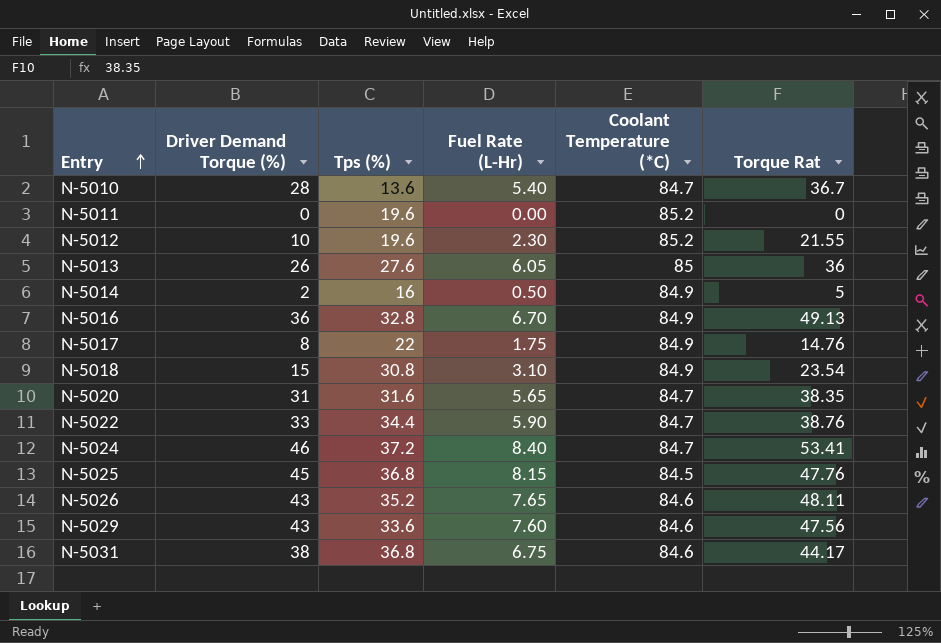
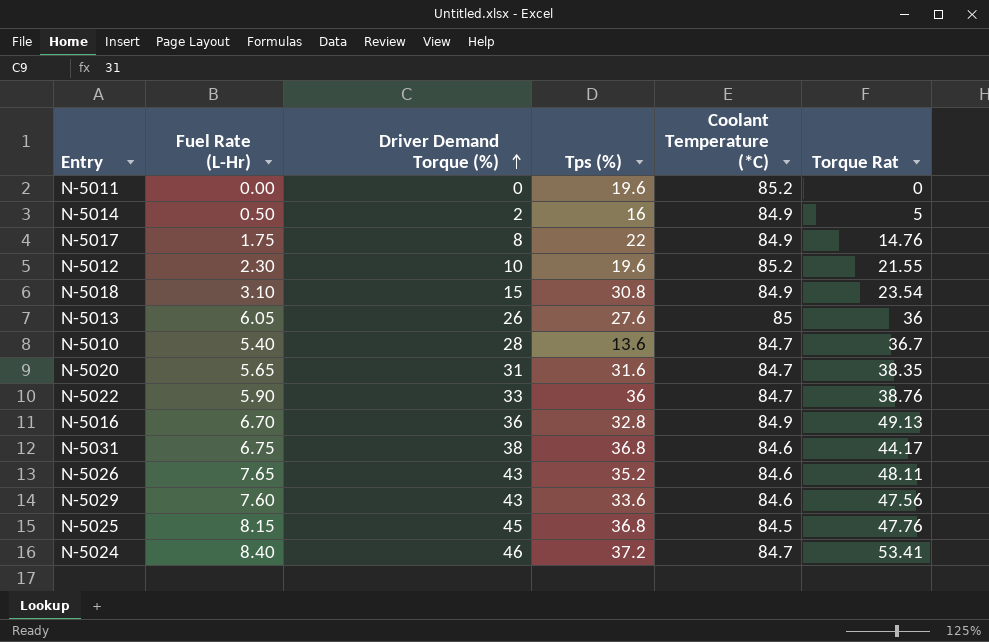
row order: Entry ascending -> Driver Demand Torque (%) ascending
column Fuel Rate (L-Hr) | position: 4 -> 2
N-5022 | Tps (%): 34.4 -> 36

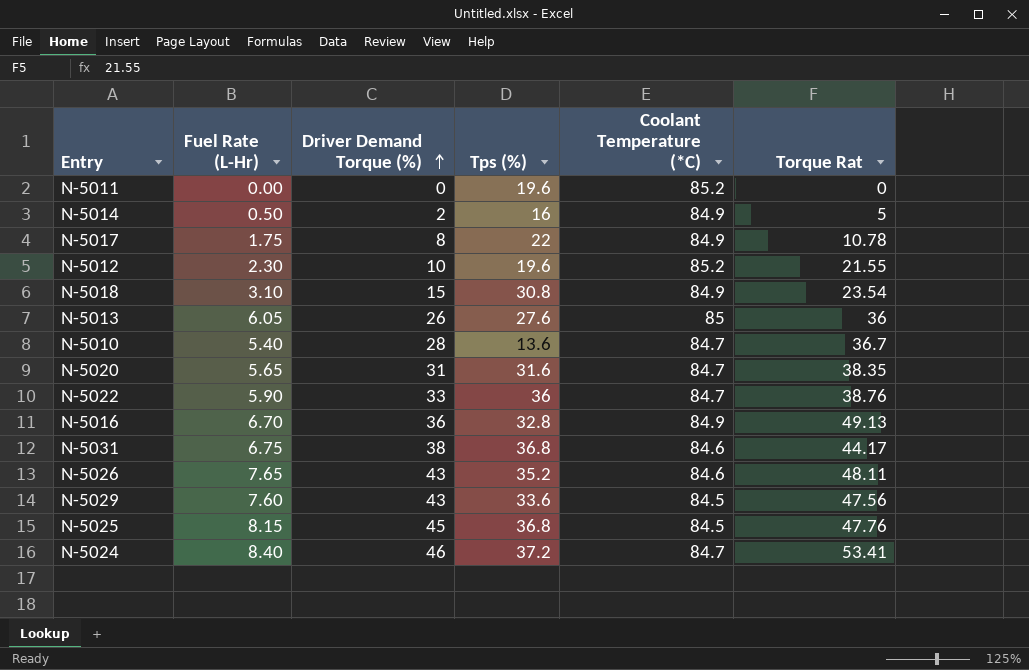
N-5017 | Torque Rat: 14.76 -> 10.78
N-5029 | Coolant Temperature (*C): 84.6 -> 84.5

